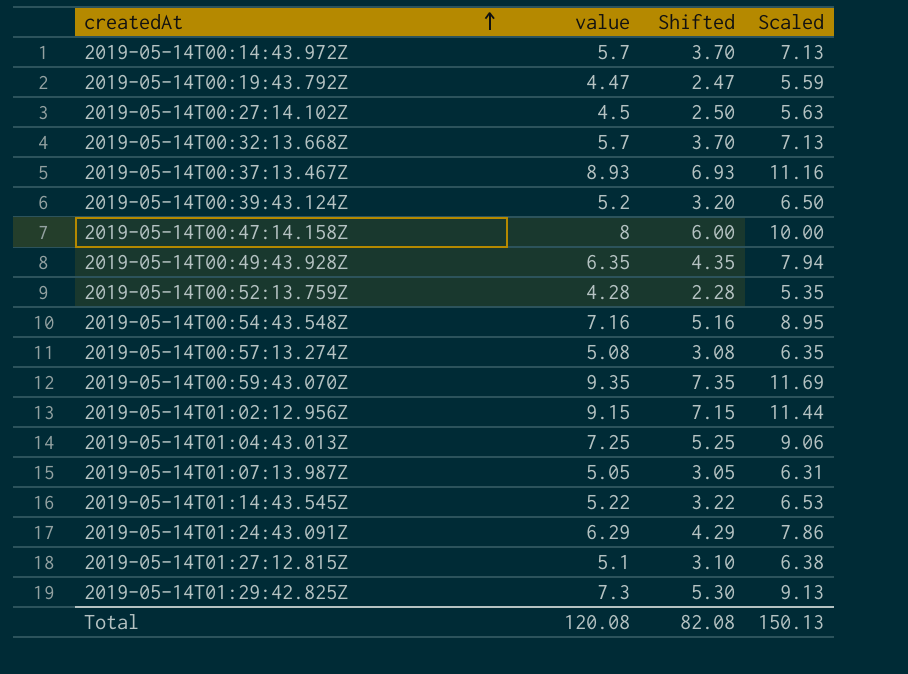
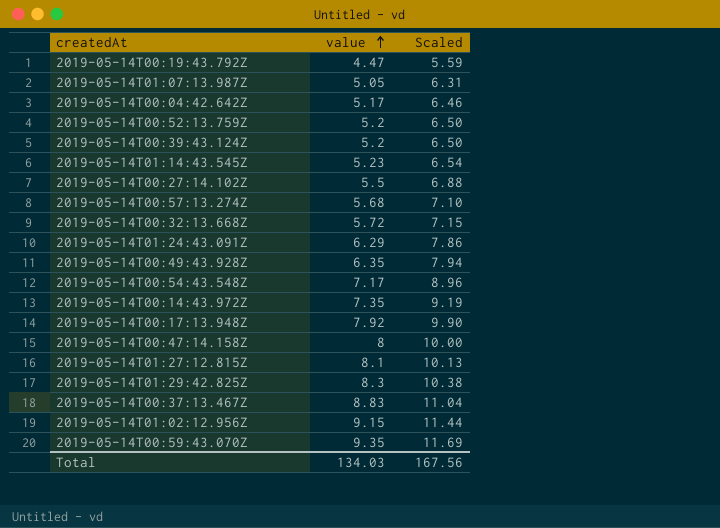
row order: createdAt ascending -> value ascending
column Shifted | formula: [value] - 2 -> none
row 2019-05-14T01:04:43.013Z: 7.25 | 5.25 | 9.06 -> none
row 2019-05-14T00:04:42.642Z: none -> 5.17 | 6.46
2019-05-14T00:52:13.759Z | value: 4.28 -> 5.2
2019-05-14T00:52:13.759Z | Scaled: 5.35 -> 6.50
2019-05-14T01:14:43.545Z | value: 5.22 -> 5.23
2019-05-14T01:14:43.545Z | Scaled: 6.53 -> 6.54
2019-05-14T00:27:14.102Z | value: 4.5 -> 5.5
2019-05-14T00:27:14.102Z | Scaled: 5.63 -> 6.88
2019-05-14T00:57:13.274Z | value: 5.08 -> 5.68
2019-05-14T00:57:13.274Z | Scaled: 6.35 -> 7.10
2019-05-14T00:32:13.668Z | value: 5.7 -> 5.72
2019-05-14T00:32:13.668Z | Scaled: 7.13 -> 7.15
2019-05-14T00:54:43.548Z | value: 7.16 -> 7.17
2019-05-14T00:54:43.548Z | Scaled: 8.95 -> 8.96
2019-05-14T00:14:43.972Z | value: 5.7 -> 7.35
2019-05-14T00:14:43.972Z | Scaled: 7.13 -> 9.19
row 2019-05-14T00:17:13.948Z: none -> 7.92 | 9.90
2019-05-14T01:27:12.815Z | value: 5.1 -> 8.1
2019-05-14T01:27:12.815Z | Scaled: 6.38 -> 10.13
2019-05-14T01:29:42.825Z | value: 7.3 -> 8.3
2019-05-14T01:29:42.825Z | Scaled: 9.13 -> 10.38
2019-05-14T00:37:13.467Z | value: 8.93 -> 8.83
2019-05-14T00:37:13.467Z | Scaled: 11.16 -> 11.04
Total | value: 120.08 -> 134.03
Total | Scaled: 150.13 -> 167.56

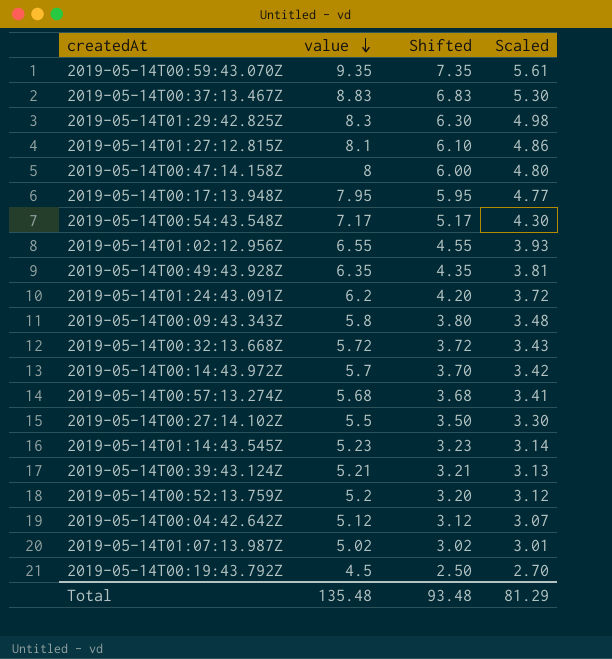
row order: value ascending -> value descending
column Shifted | formula: none -> [value] - 2
column Scaled | formula: [value] * 1.25 -> [value] * 0.6
2019-05-14T00:17:13.948Z | value: 7.92 -> 7.95
2019-05-14T01:02:12.956Z | value: 9.15 -> 6.55
2019-05-14T01:24:43.091Z | value: 6.29 -> 6.2
row 2019-05-14T00:09:43.343Z: none -> 5.8 | 3.80 | 3.48
2019-05-14T00:14:43.972Z | value: 7.35 -> 5.7
2019-05-14T00:39:43.124Z | value: 5.2 -> 5.21
2019-05-14T00:04:42.642Z | value: 5.17 -> 5.12
2019-05-14T01:07:13.987Z | value: 5.05 -> 5.02
2019-05-14T00:19:43.792Z | value: 4.47 -> 4.5
Total | value: 134.03 -> 135.48
Total | Scaled: 167.56 -> 81.29

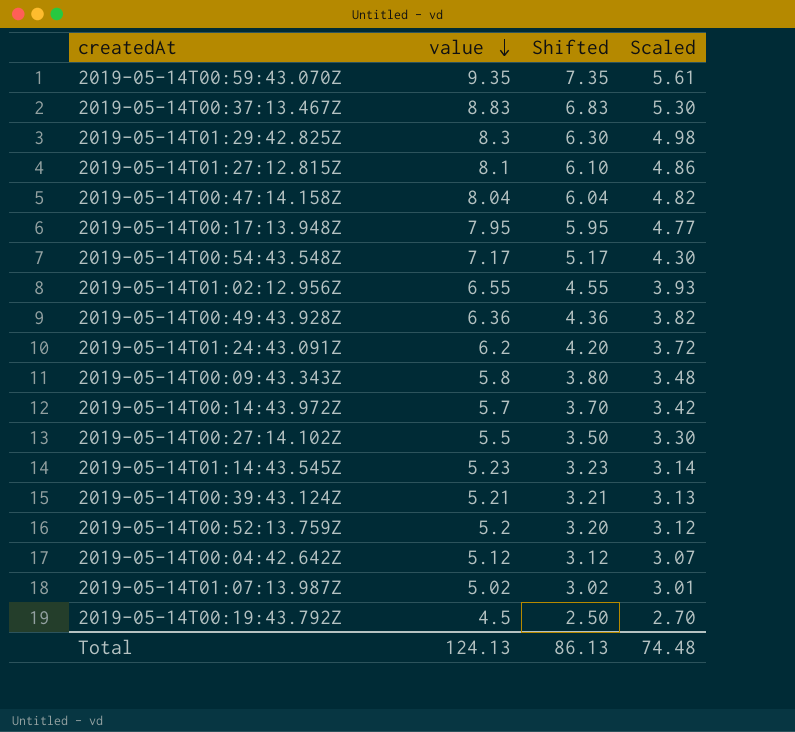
row 2019-05-14T00:32:13.668Z: 5.72 | 3.72 | 3.43 -> none
row 2019-05-14T00:57:13.274Z: 5.68 | 3.68 | 3.41 -> none
2019-05-14T00:47:14.158Z | value: 8 -> 8.04
2019-05-14T00:47:14.158Z | Shifted: 6.00 -> 6.04
2019-05-14T00:47:14.158Z | Scaled: 4.80 -> 4.82
2019-05-14T00:49:43.928Z | value: 6.35 -> 6.36
2019-05-14T00:49:43.928Z | Shifted: 4.35 -> 4.36
2019-05-14T00:49:43.928Z | Scaled: 3.81 -> 3.82
Total | value: 135.48 -> 124.13
Total | Shifted: 93.48 -> 86.13
Total | Scaled: 81.29 -> 74.48

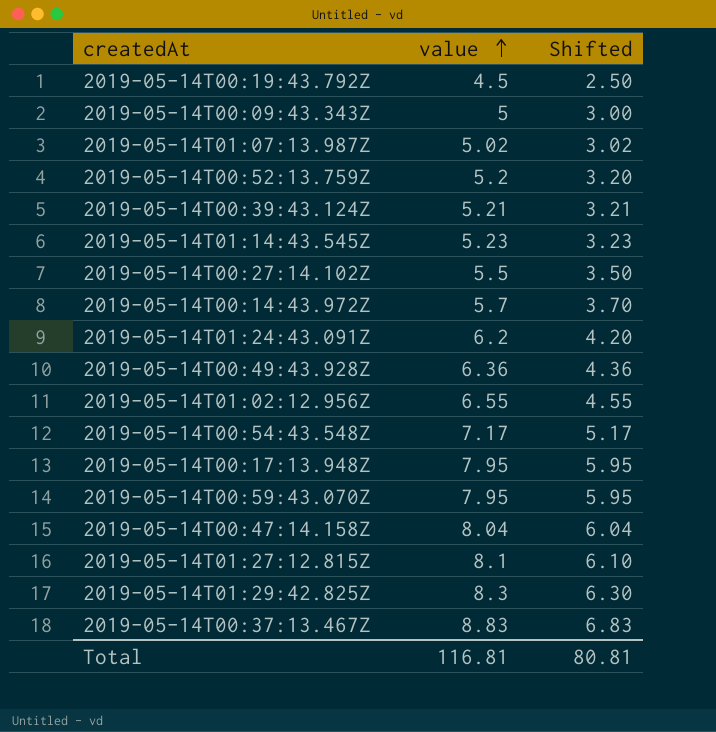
row order: value descending -> value ascending
column Scaled | formula: [value] * 0.6 -> none
row 2019-05-14T00:04:42.642Z: 5.12 | 3.12 | 3.07 -> none
2019-05-14T00:09:43.343Z | value: 5.8 -> 5
2019-05-14T00:09:43.343Z | Shifted: 3.80 -> 3.00
2019-05-14T00:59:43.070Z | value: 9.35 -> 7.95
2019-05-14T00:59:43.070Z | Shifted: 7.35 -> 5.95
Total | value: 124.13 -> 116.81
Total | Shifted: 86.13 -> 80.81

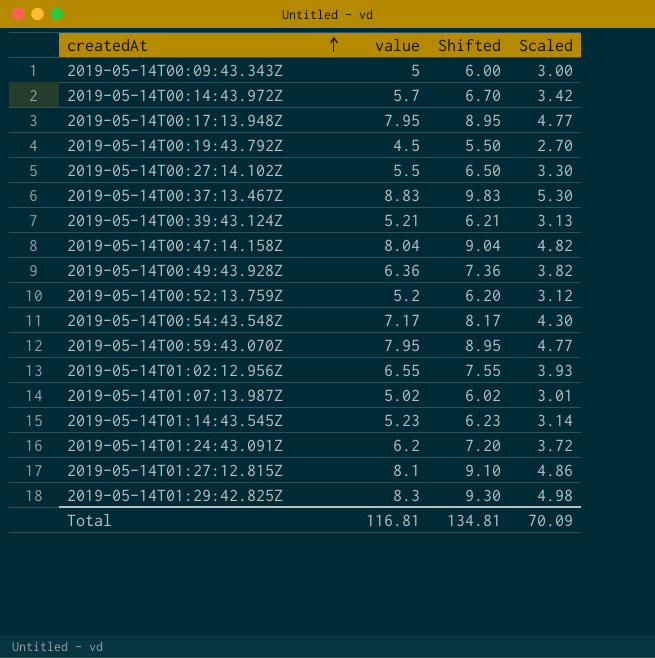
row order: value ascending -> createdAt ascending
column Shifted | formula: [value] - 2 -> [value] + 1
column Scaled | formula: none -> [value] * 0.6
Total | Shifted: 80.81 -> 134.81

